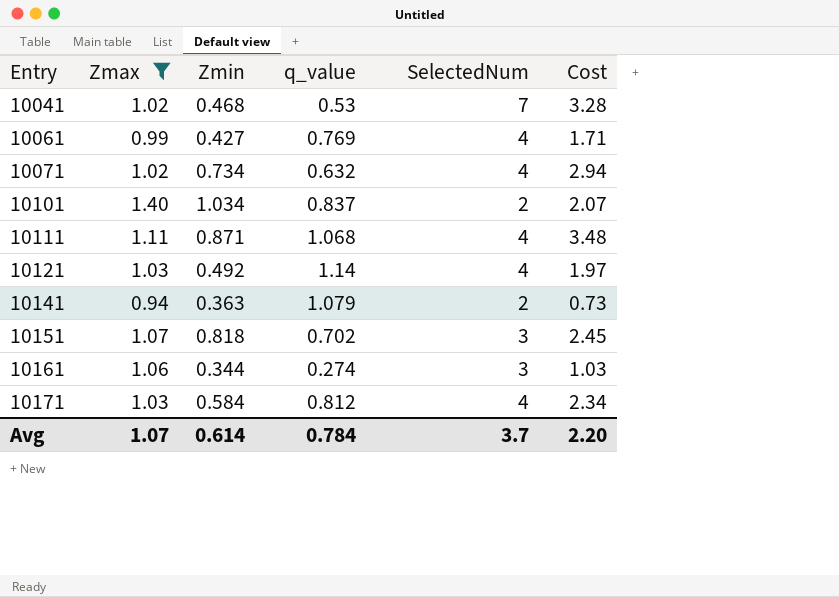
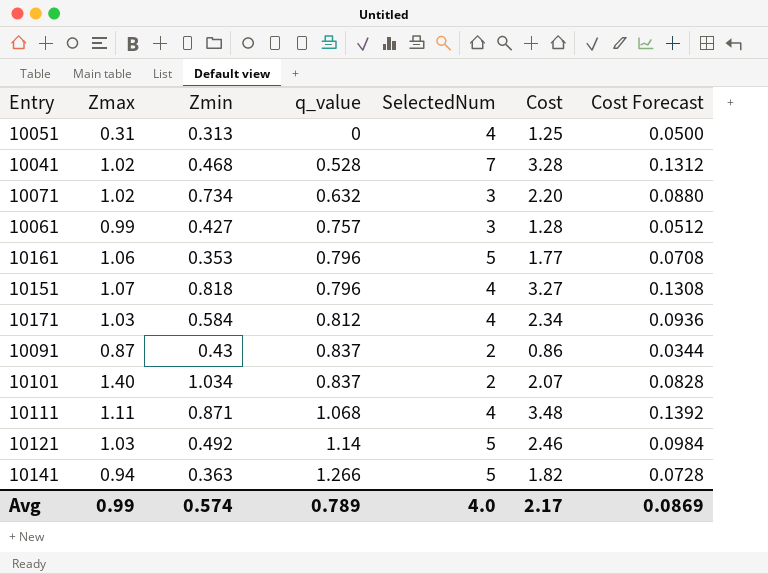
filter: Zmax >= 0.94 -> none
row order: Entry ascending -> q_value ascending
column Cost Forecast | formula: none -> [Cost] * 0.04
10041 | q_value: 0.53 -> 0.528
10071 | SelectedNum: 4 -> 3
10071 | Cost: 2.94 -> 2.20
10061 | q_value: 0.769 -> 0.757
10061 | SelectedNum: 4 -> 3
10061 | Cost: 1.71 -> 1.28
10161 | Zmin: 0.344 -> 0.353
10161 | q_value: 0.274 -> 0.796
10161 | SelectedNum: 3 -> 5
10161 | Cost: 1.03 -> 1.77
10151 | q_value: 0.702 -> 0.796
10151 | SelectedNum: 3 -> 4
10151 | Cost: 2.45 -> 3.27
10121 | SelectedNum: 4 -> 5
10121 | Cost: 1.97 -> 2.46
10141 | q_value: 1.079 -> 1.266
10141 | SelectedNum: 2 -> 5
10141 | Cost: 0.73 -> 1.82
Avg | Zmax: 1.07 -> 0.99
Avg | Zmin: 0.614 -> 0.574
Avg | q_value: 0.784 -> 0.789
Avg | SelectedNum: 3.7 -> 4.0
Avg | Cost: 2.20 -> 2.17

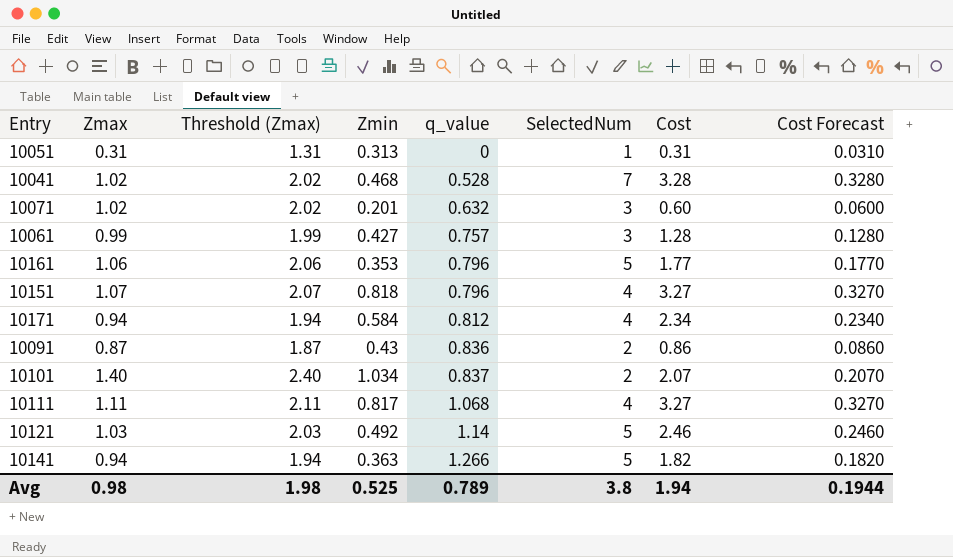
column Threshold (Zmax) | formula: none -> [Zmax] + 1
column Cost Forecast | formula: [Cost] * 0.04 -> [Cost] * 0.1
10051 | SelectedNum: 4 -> 1
10051 | Cost: 1.25 -> 0.31
10071 | Zmin: 0.734 -> 0.201
10071 | Cost: 2.20 -> 0.60
10171 | Zmax: 1.03 -> 0.94
10091 | q_value: 0.837 -> 0.836
10111 | Zmin: 0.871 -> 0.817
10111 | Cost: 3.48 -> 3.27
Avg | Zmax: 0.99 -> 0.98
Avg | Zmin: 0.574 -> 0.525
Avg | SelectedNum: 4.0 -> 3.8
Avg | Cost: 2.17 -> 1.94
Avg | Cost Forecast: 0.0869 -> 0.1944

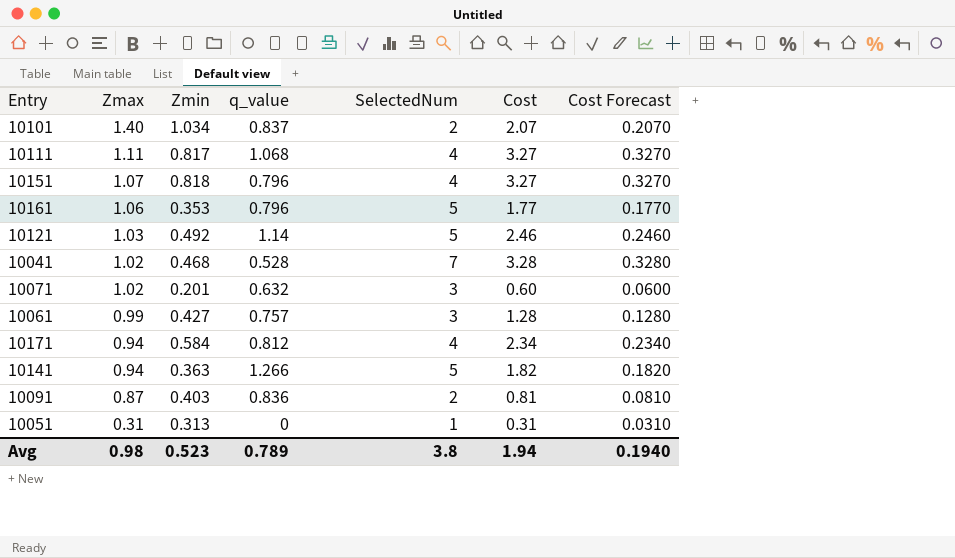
row order: q_value ascending -> Zmax descending
column Threshold (Zmax) | formula: [Zmax] + 1 -> none
10091 | Zmin: 0.43 -> 0.403
10091 | Cost: 0.86 -> 0.81
10091 | Cost Forecast: 0.0860 -> 0.0810
Avg | Zmin: 0.525 -> 0.523
Avg | Cost Forecast: 0.1944 -> 0.1940

